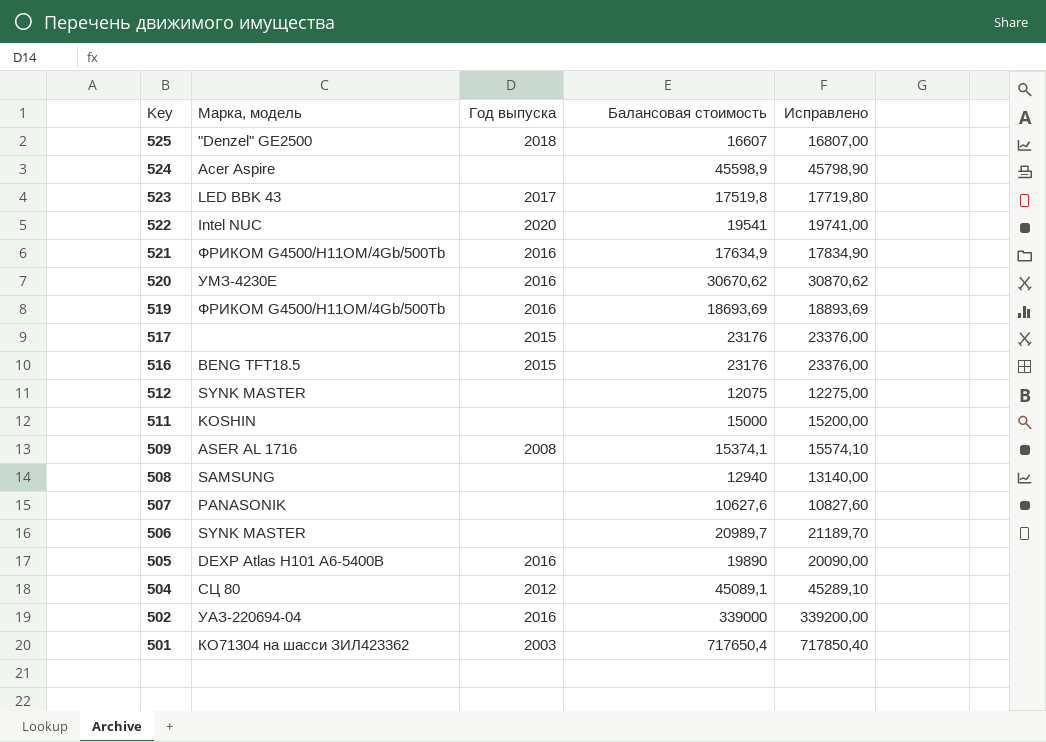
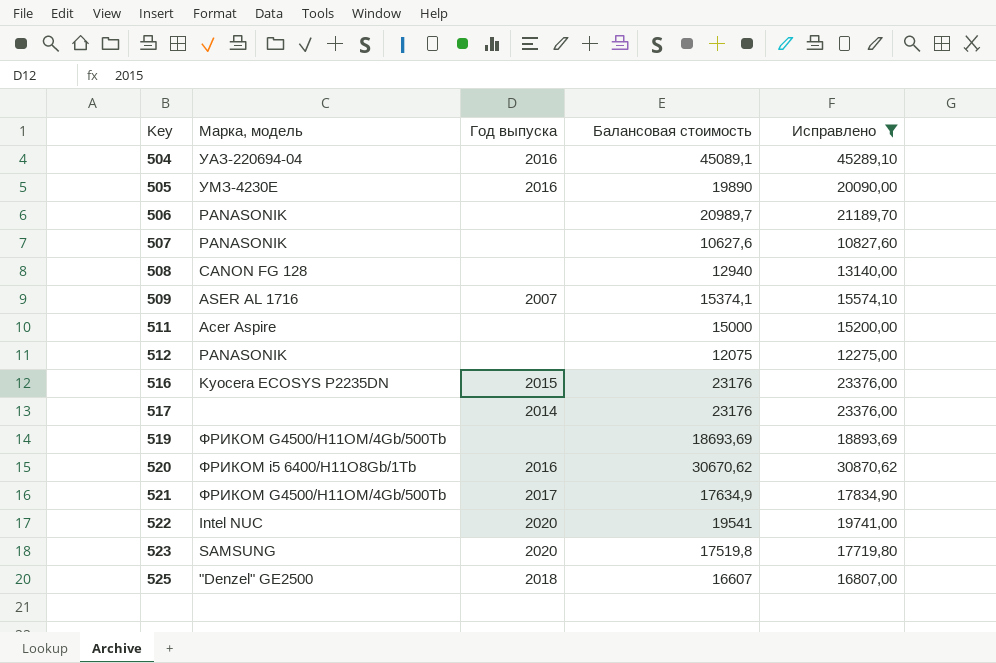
filter: none -> Исправлено <= 45289,10
row order: Key descending -> Key ascending
504 | Марка, модель: СЦ 80 -> УАЗ-220694-04
504 | Год выпуска: 2012 -> 2016
505 | Марка, модель: DEXP Atlas H101 A6-5400B -> УМЗ-4230Е
506 | Марка, модель: SYNK MASTER -> PANASONIK
508 | Марка, модель: SAMSUNG -> CANON FG 128
509 | Год выпуска: 2008 -> 2007
511 | Марка, модель: KOSHIN -> Acer Aspire
512 | Марка, модель: SYNK MASTER -> PANASONIK
516 | Марка, модель: ВЕNG TFT18.5 -> Kyocera ECOSYS P2235DN
517 | Год выпуска: 2015 -> 2014
519 | Год выпуска: 2016 -> none
520 | Марка, модель: УМЗ-4230Е -> ФРИКОМ i5 6400/H11O8Gb/1Tb
521 | Год выпуска: 2016 -> 2017
523 | Марка, модель: LED BBK 43 -> SAMSUNG
523 | Год выпуска: 2017 -> 2020

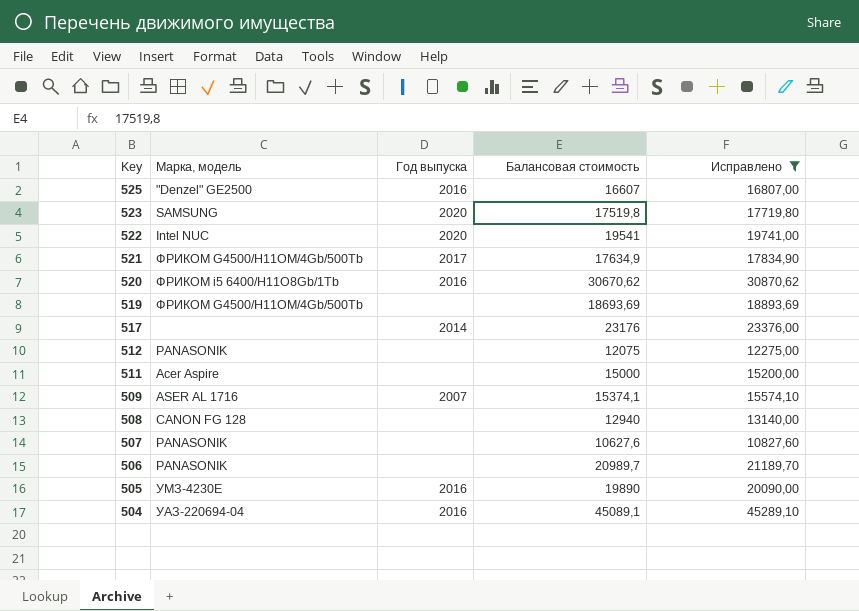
row order: Key ascending -> Key descending
row 516: Kyocera ECOSYS P2235DN | 2015 | 23176 | 23376,00 -> none
525 | Год выпуска: 2018 -> 2016

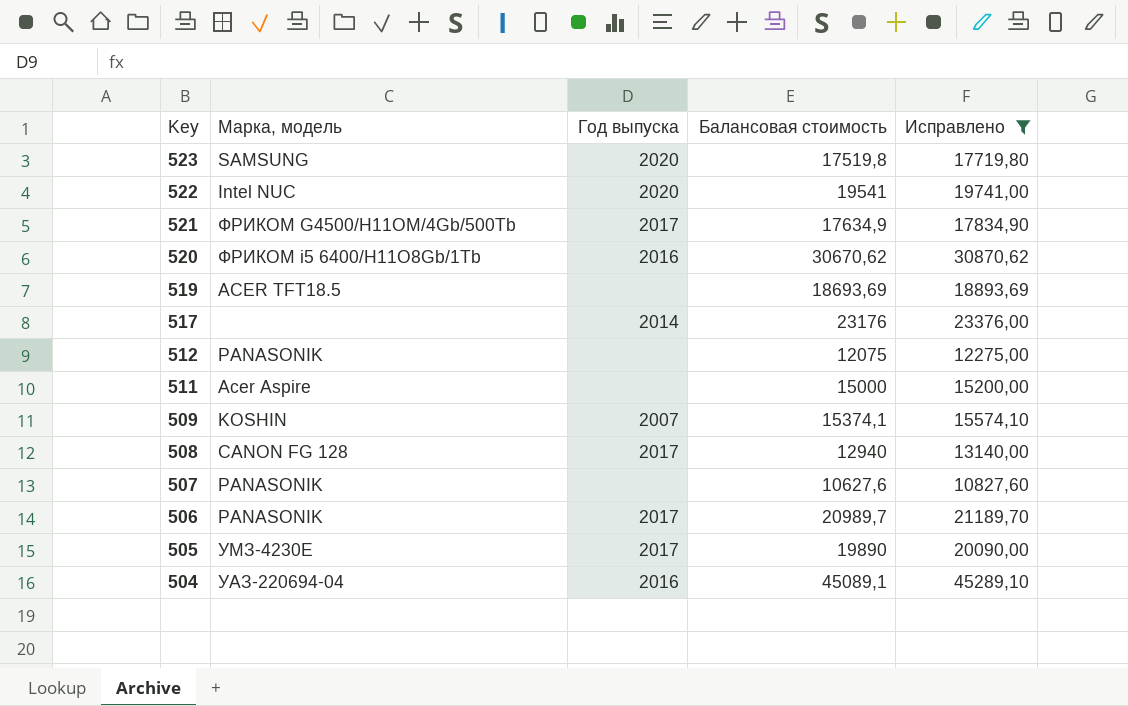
row 525: "Denzel" GE2500 | 2016 | 16607 | 16807,00 -> none
519 | Марка, модель: ФРИКОМ G4500/H11OM/4Gb/500Tb -> ACER TFT18.5
509 | Марка, модель: ASER AL 1716 -> KOSHIN
508 | Год выпуска: none -> 2017
506 | Год выпуска: none -> 2017
505 | Год выпуска: 2016 -> 2017

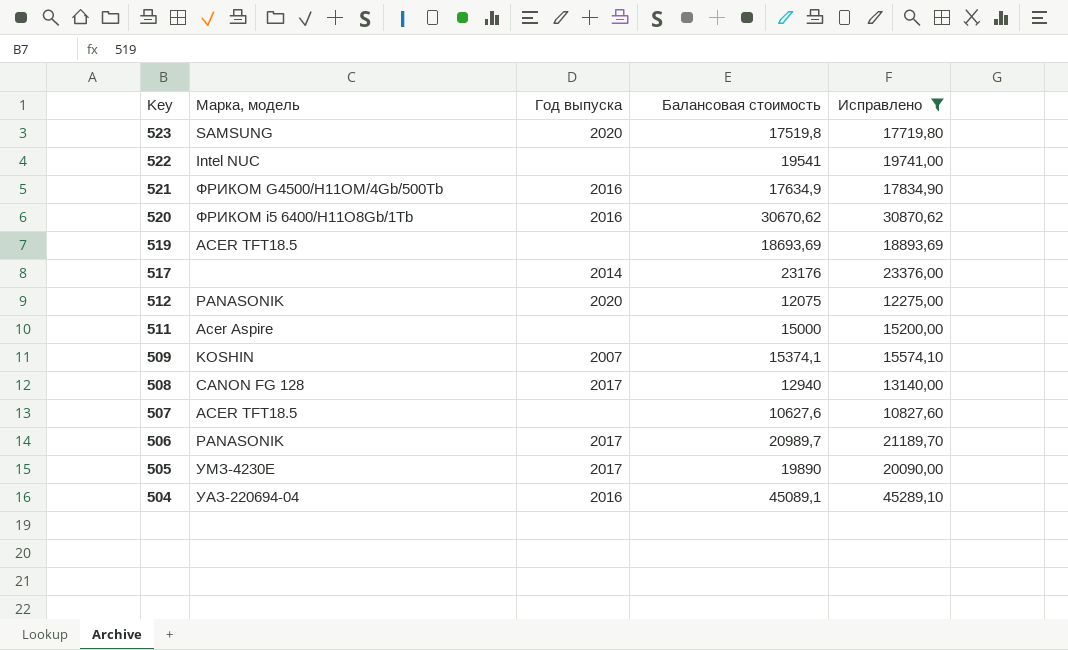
522 | Год выпуска: 2020 -> none
521 | Год выпуска: 2017 -> 2016
512 | Год выпуска: none -> 2020
507 | Марка, модель: PANASONIK -> ACER TFT18.5

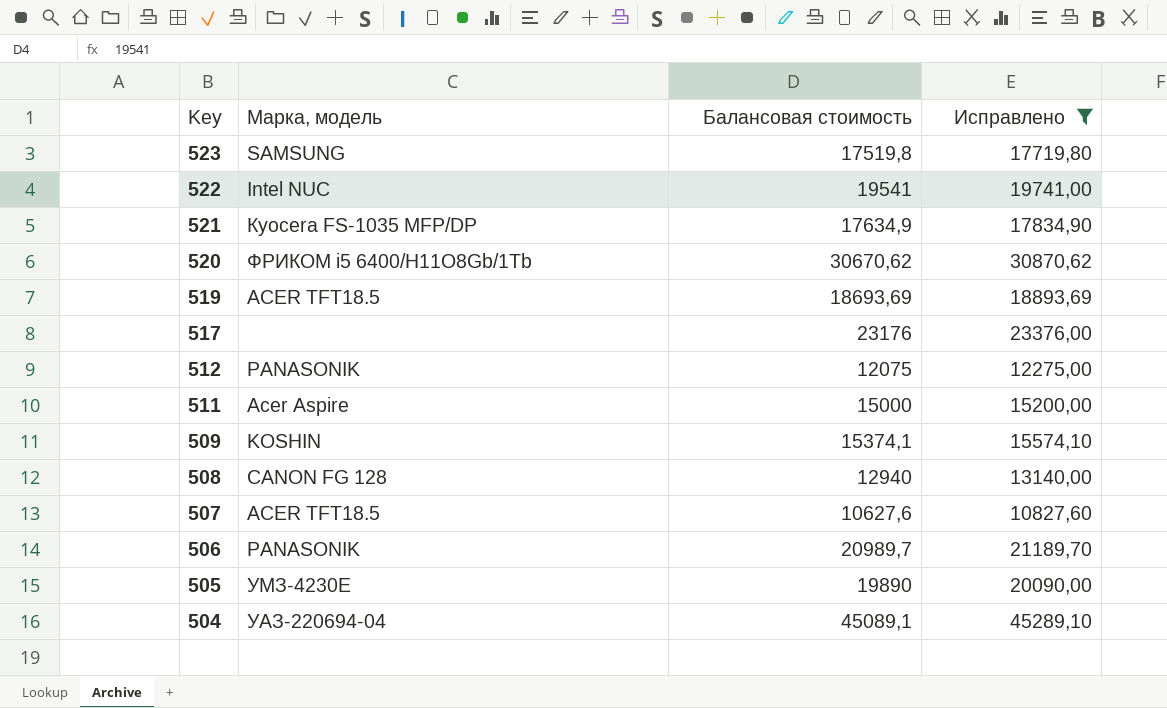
column Год выпуска | position: 3 -> none
521 | Марка, модель: ФРИКОМ G4500/H11OM/4Gb/500Tb -> Куосеrа FS-1035 MFP/DP

